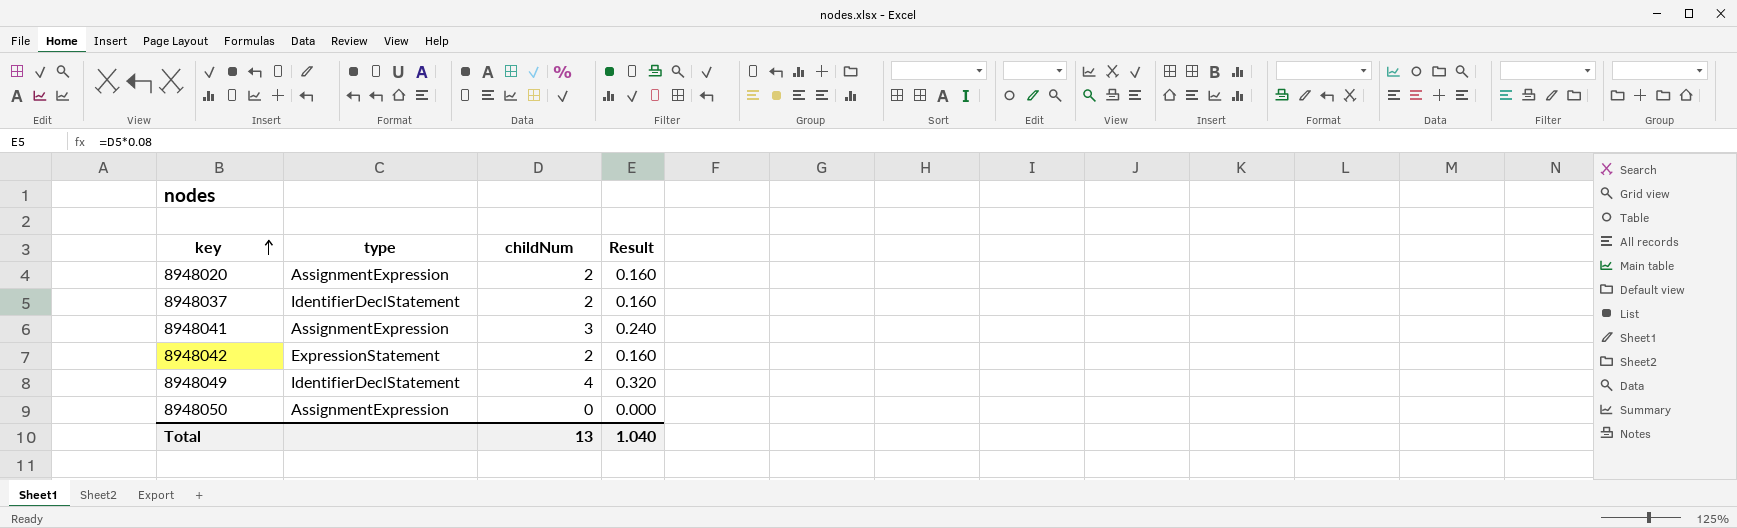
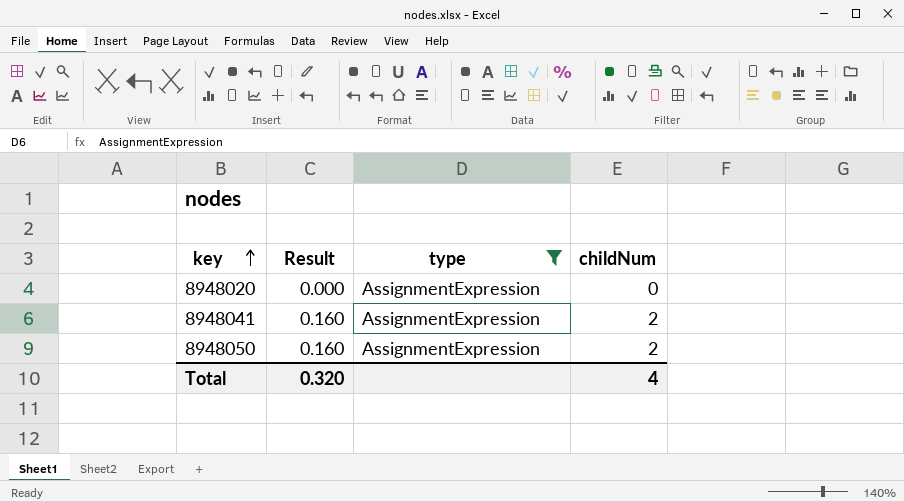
filter: none -> type = AssignmentExpression
column Result | position: 4 -> 2
8948020 | Result: 0.160 -> 0.000
8948020 | childNum: 2 -> 0
8948041 | Result: 0.240 -> 0.160
8948041 | childNum: 3 -> 2
8948050 | Result: 0.000 -> 0.160
8948050 | childNum: 0 -> 2
Total | Result: 1.040 -> 0.320
Total | childNum: 13 -> 4

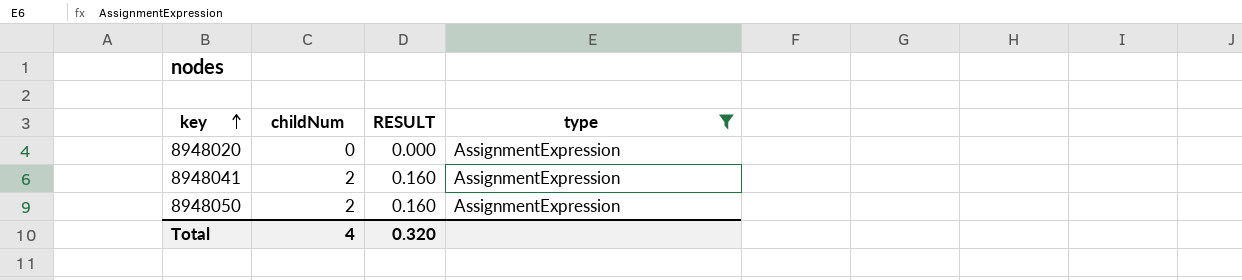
column childNum | position: 4 -> 2
column name: Result -> RESULT

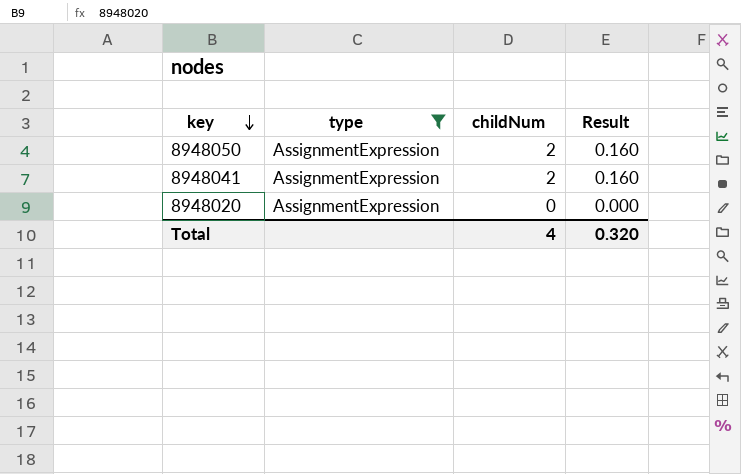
row order: key ascending -> key descending
column type | position: 4 -> 2
column name: RESULT -> Result

